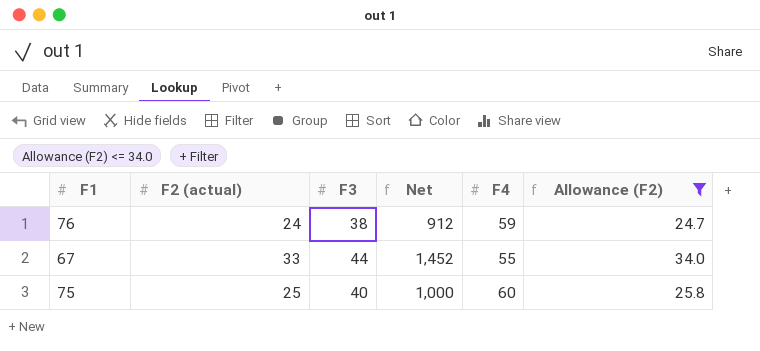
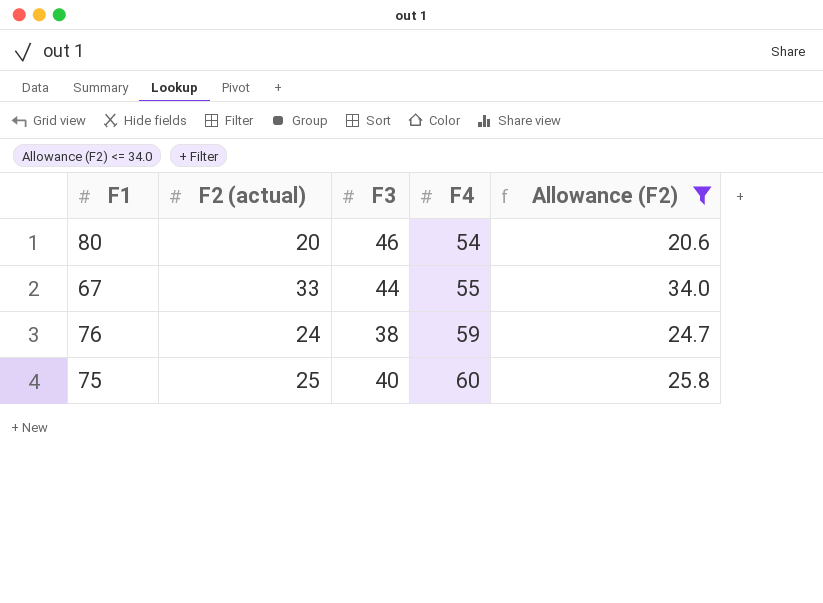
row order: none -> F4 ascending
column Net | formula: [F2 (actual)] * [F3] -> none
row 80: none -> 20 | 46 | 54 | 20.6

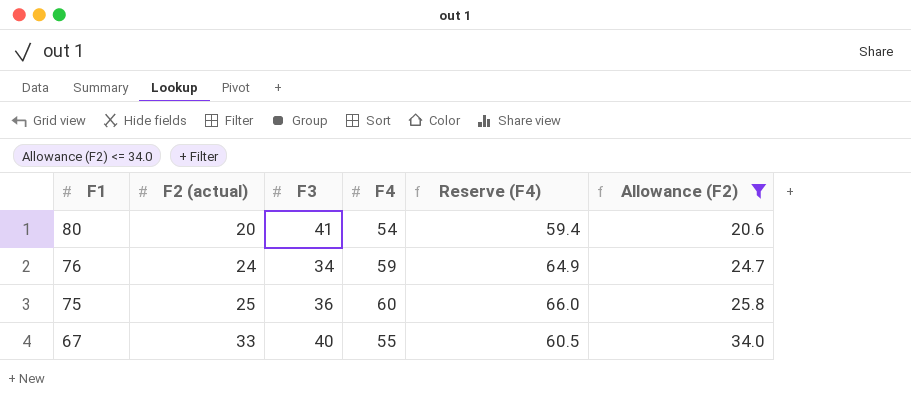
row order: F4 ascending -> F1 descending
column Reserve (F4) | formula: none -> [F4] * 1.1
80 | F3: 46 -> 41
76 | F3: 38 -> 34
75 | F3: 40 -> 36
67 | F3: 44 -> 40

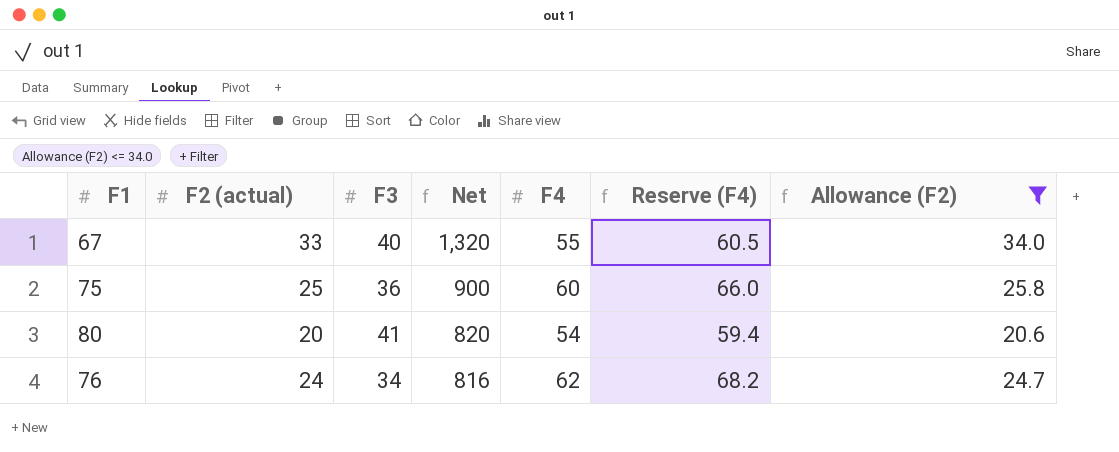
row order: F1 descending -> Net descending
column Net | formula: none -> [F2 (actual)] * [F3]
76 | F4: 59 -> 62
76 | Reserve (F4): 64.9 -> 68.2

